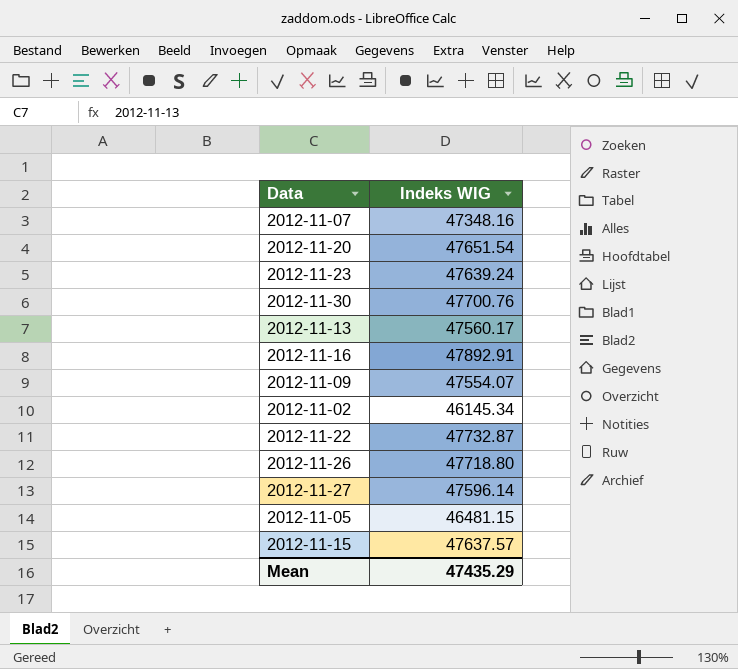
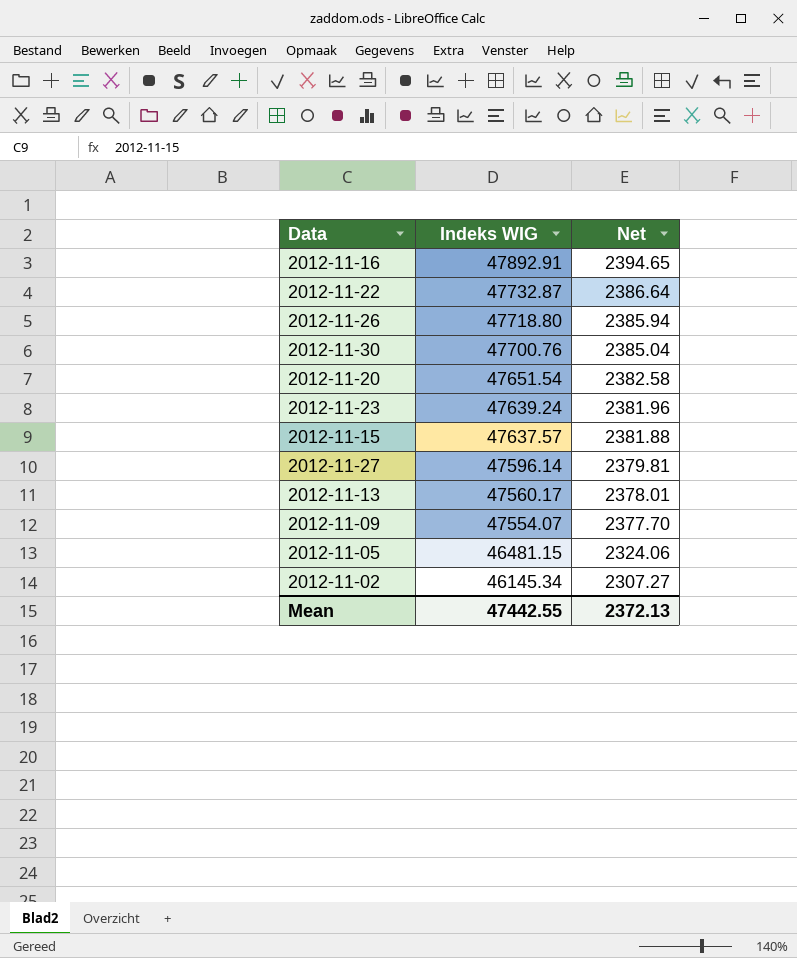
row order: none -> Indeks WIG descending
column Net | formula: none -> [Indeks WIG] * 0.05
row 2012-11-07: 47348.16 -> none
Mean | Indeks WIG: 47435.29 -> 47442.55

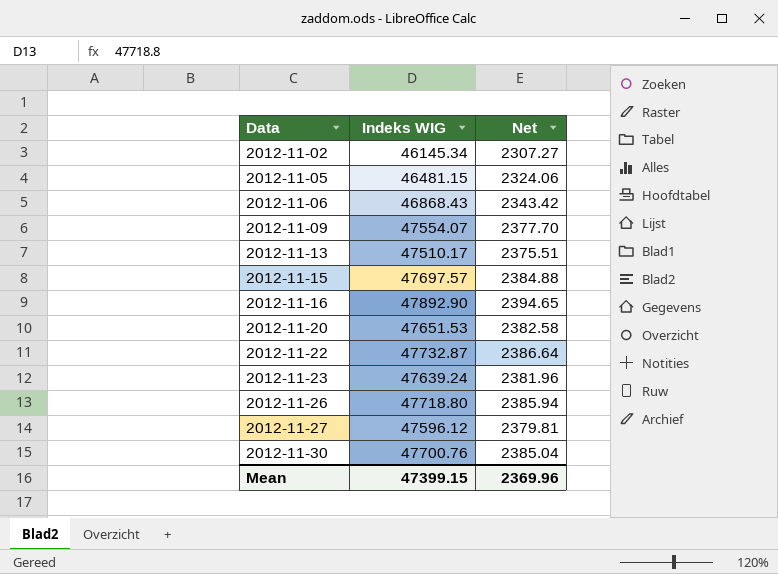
row order: Indeks WIG descending -> Data ascending
row 2012-11-06: none -> 46868.43 | 2343.42
2012-11-13 | Indeks WIG: 47560.17 -> 47510.17
2012-11-13 | Net: 2378.01 -> 2375.51
2012-11-15 | Indeks WIG: 47637.57 -> 47697.57
2012-11-15 | Net: 2381.88 -> 2384.88
2012-11-16 | Indeks WIG: 47892.91 -> 47892.90
2012-11-20 | Indeks WIG: 47651.54 -> 47651.53
2012-11-27 | Indeks WIG: 47596.14 -> 47596.12
Mean | Indeks WIG: 47442.55 -> 47399.15
Mean | Net: 2372.13 -> 2369.96

